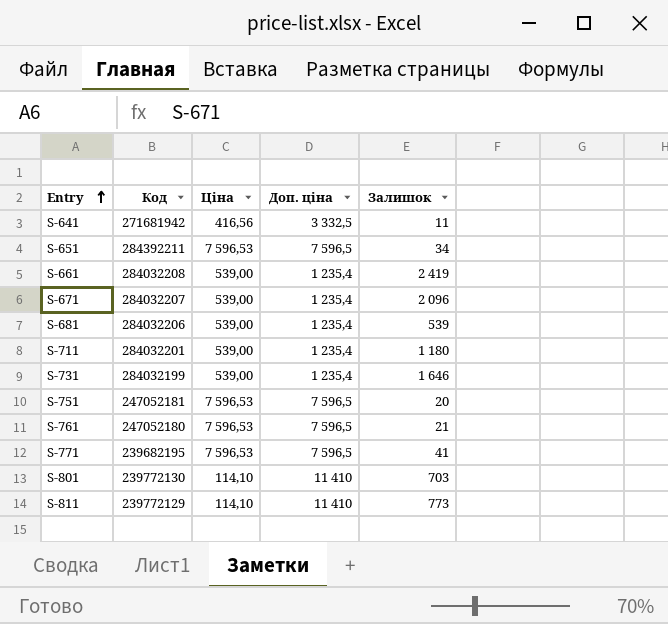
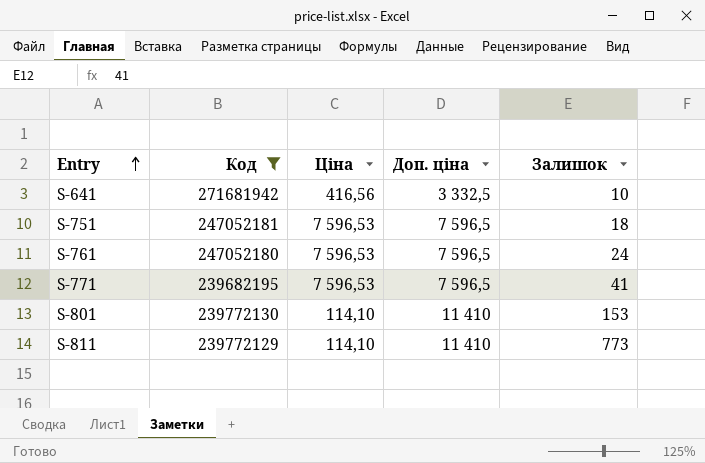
filter: none -> Код <= 271681942
S-641 | Залишок: 11 -> 10
S-751 | Залишок: 20 -> 18
S-761 | Залишок: 21 -> 24
S-801 | Залишок: 703 -> 153

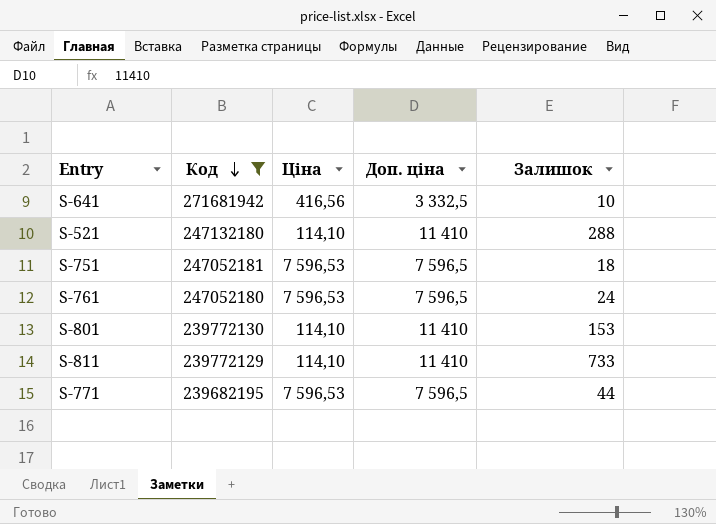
row order: Entry ascending -> Код descending
row S-521: none -> 247132180 | 114,10 | 11 410 | 288
S-811 | Залишок: 773 -> 733
S-771 | Залишок: 41 -> 44

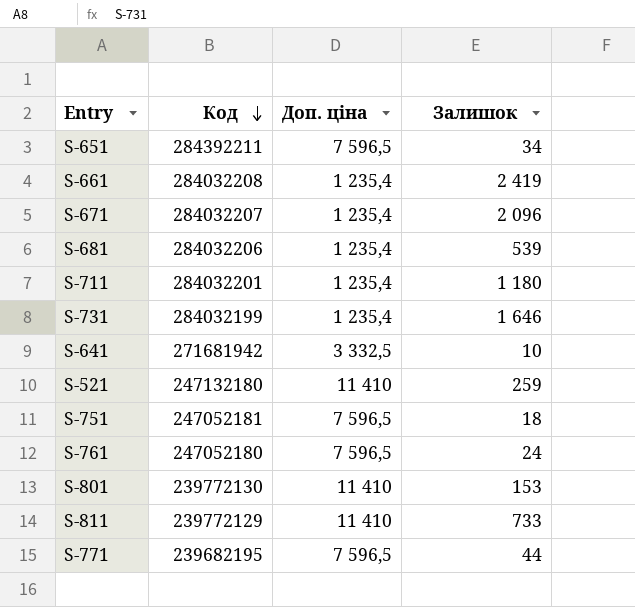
filter: Код <= 271681942 -> none
column Ціна | position: 3 -> none
S-521 | Залишок: 288 -> 259

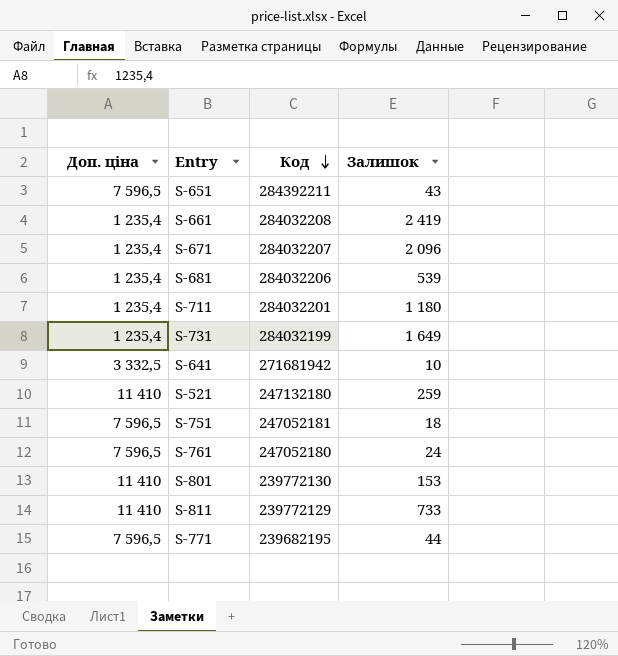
column Доп. ціна | position: 3 -> 1
S-651 | Залишок: 34 -> 43
S-731 | Залишок: 1 646 -> 1 649

